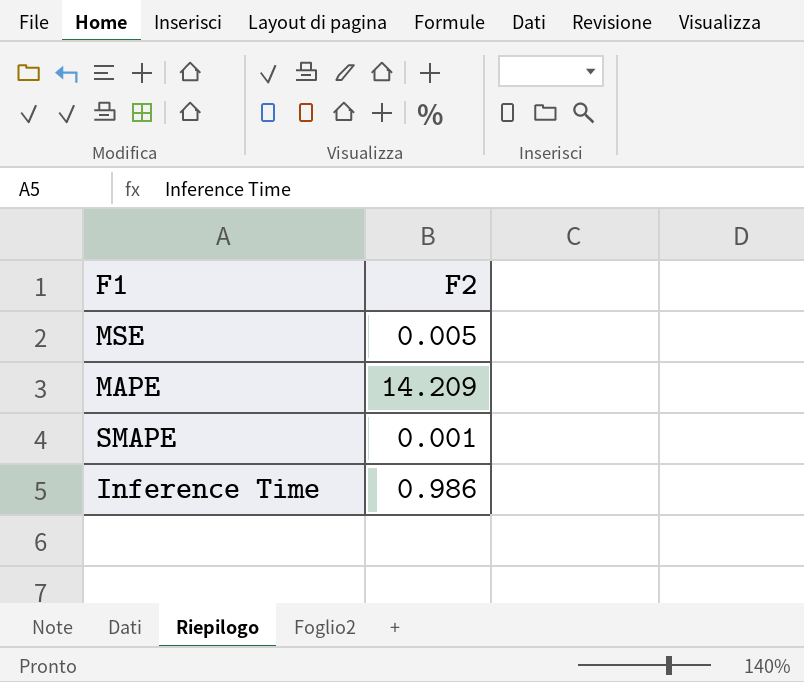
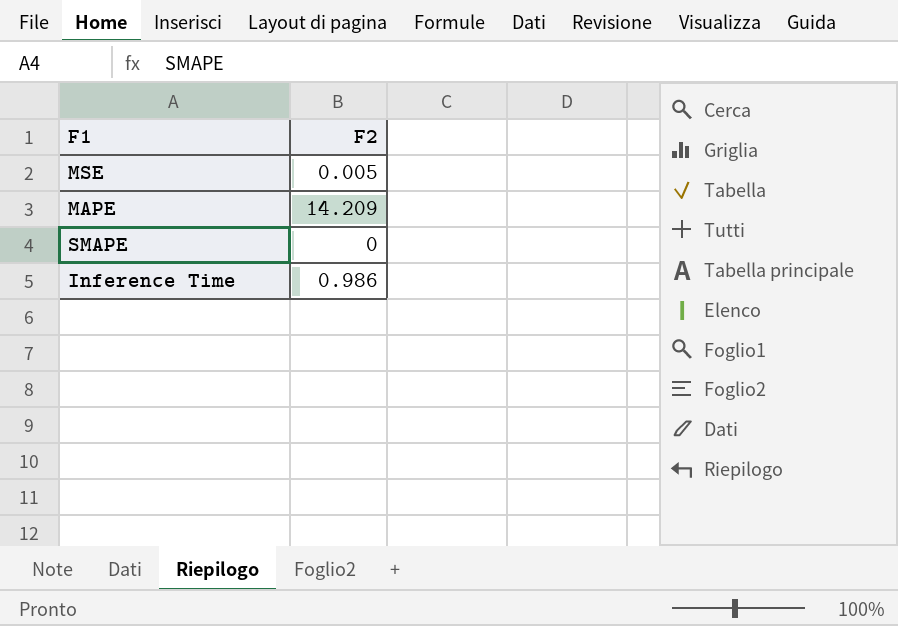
SMAPE | F2: 0.001 -> 0

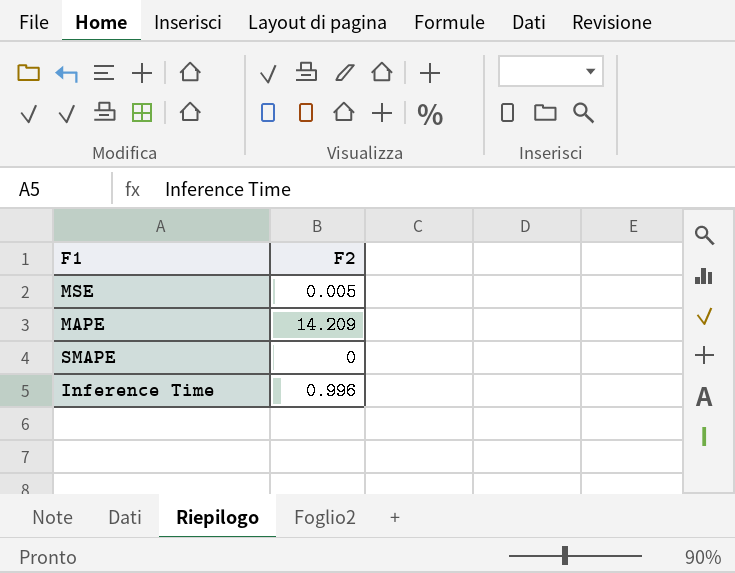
Inference Time | F2: 0.986 -> 0.996

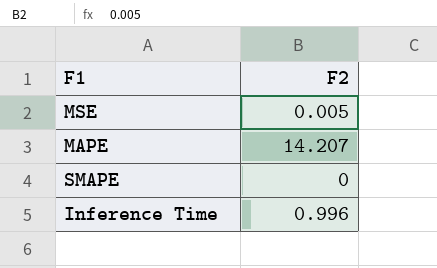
MAPE | F2: 14.209 -> 14.207

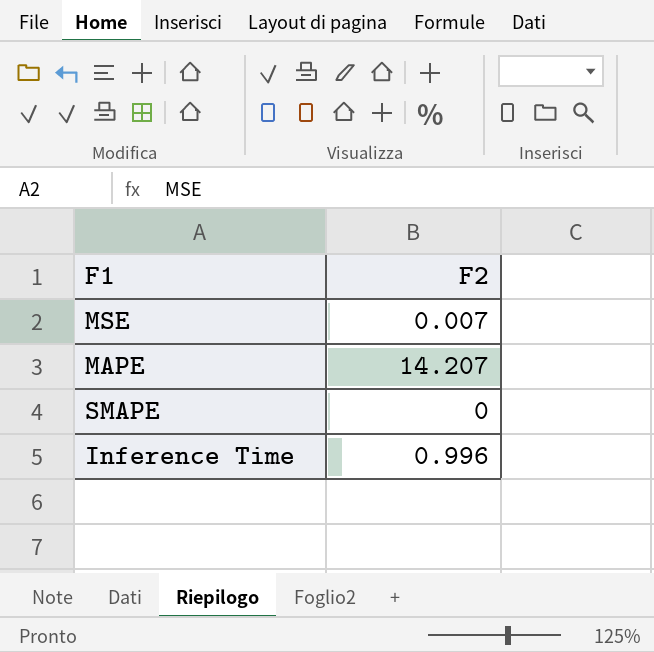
MSE | F2: 0.005 -> 0.007

